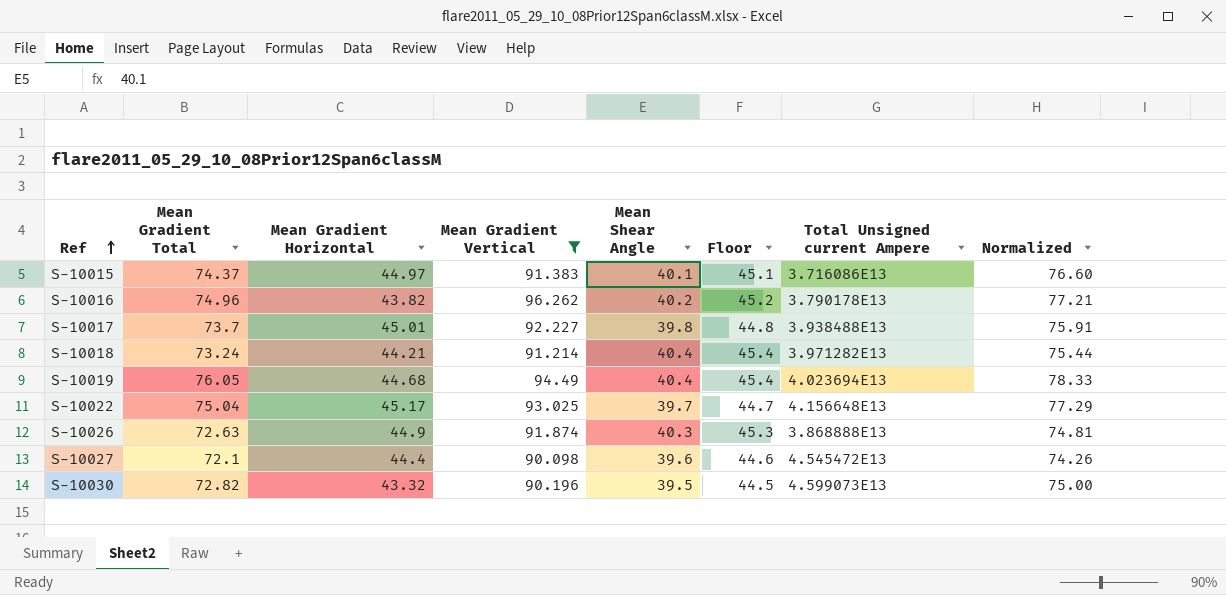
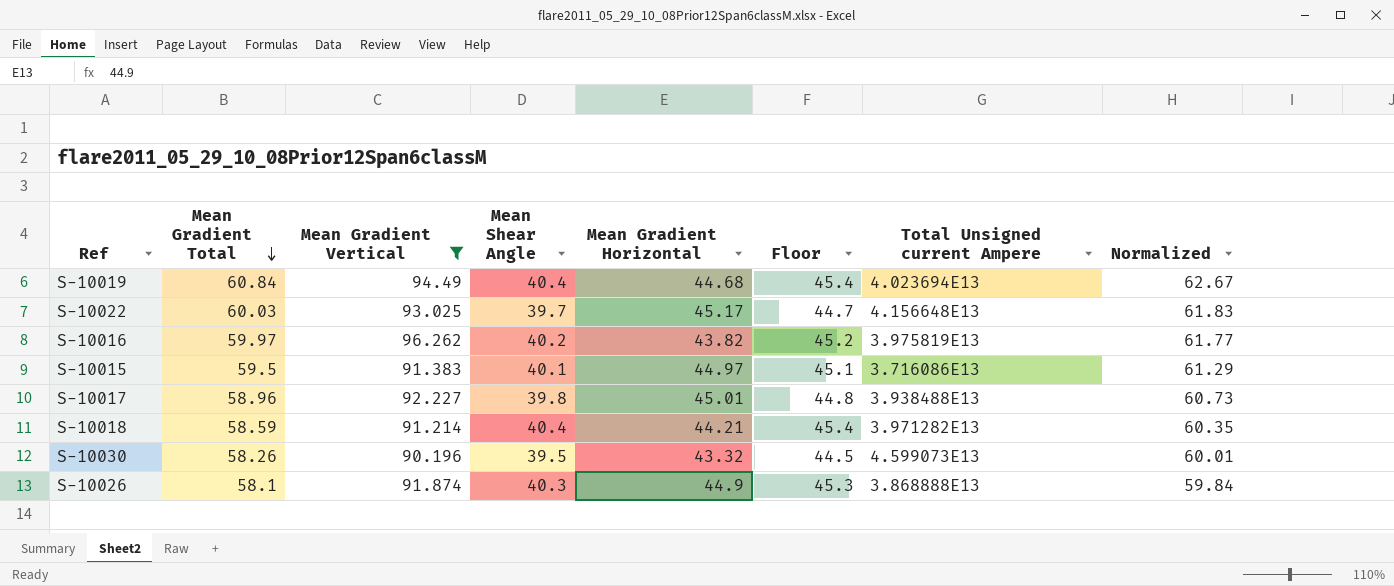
row order: Ref ascending -> Mean Gradient Total descending
column Mean Gradient Horizontal | position: 3 -> 5
row S-10027: 72.1 | 44.4 | 90.098 | 39.6 | 44.6 | 4.545472E13 | 74.26 -> none
S-10019 | Mean Gradient Total: 76.05 -> 60.84
S-10019 | Normalized: 78.33 -> 62.67
S-10022 | Mean Gradient Total: 75.04 -> 60.03
S-10022 | Normalized: 77.29 -> 61.83
S-10016 | Mean Gradient Total: 74.96 -> 59.97
S-10016 | Total Unsigned current Ampere: 3.790178E13 -> 3.975819E13
S-10016 | Normalized: 77.21 -> 61.77
S-10015 | Mean Gradient Total: 74.37 -> 59.5
S-10015 | Normalized: 76.60 -> 61.29
S-10017 | Mean Gradient Total: 73.7 -> 58.96
S-10017 | Normalized: 75.91 -> 60.73
S-10018 | Mean Gradient Total: 73.24 -> 58.59
S-10018 | Normalized: 75.44 -> 60.35
S-10030 | Mean Gradient Total: 72.82 -> 58.26
S-10030 | Normalized: 75.00 -> 60.01
S-10026 | Mean Gradient Total: 72.63 -> 58.1
S-10026 | Normalized: 74.81 -> 59.84

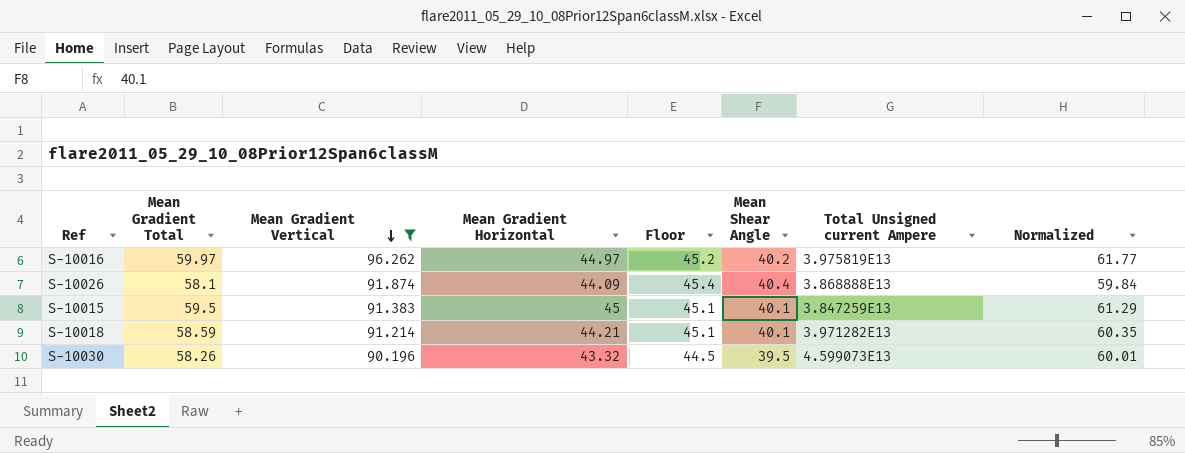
row order: Mean Gradient Total descending -> Mean Gradient Vertical descending
column Mean Shear Angle | position: 4 -> 6
row S-10019: 60.84 | 94.49 | 40.4 | 44.68 | 45.4 | 4.023694E13 | 62.67 -> none
row S-10022: 60.03 | 93.025 | 39.7 | 45.17 | 44.7 | 4.156648E13 | 61.83 -> none
row S-10017: 58.96 | 92.227 | 39.8 | 45.01 | 44.8 | 3.938488E13 | 60.73 -> none
S-10016 | Mean Gradient Horizontal: 43.82 -> 44.97
S-10026 | Mean Gradient Horizontal: 44.9 -> 44.09
S-10026 | Floor: 45.3 -> 45.4
S-10026 | Mean Shear Angle: 40.3 -> 40.4
S-10015 | Mean Gradient Horizontal: 44.97 -> 45
S-10015 | Total Unsigned current Ampere: 3.716086E13 -> 3.847259E13
S-10018 | Floor: 45.4 -> 45.1
S-10018 | Mean Shear Angle: 40.4 -> 40.1

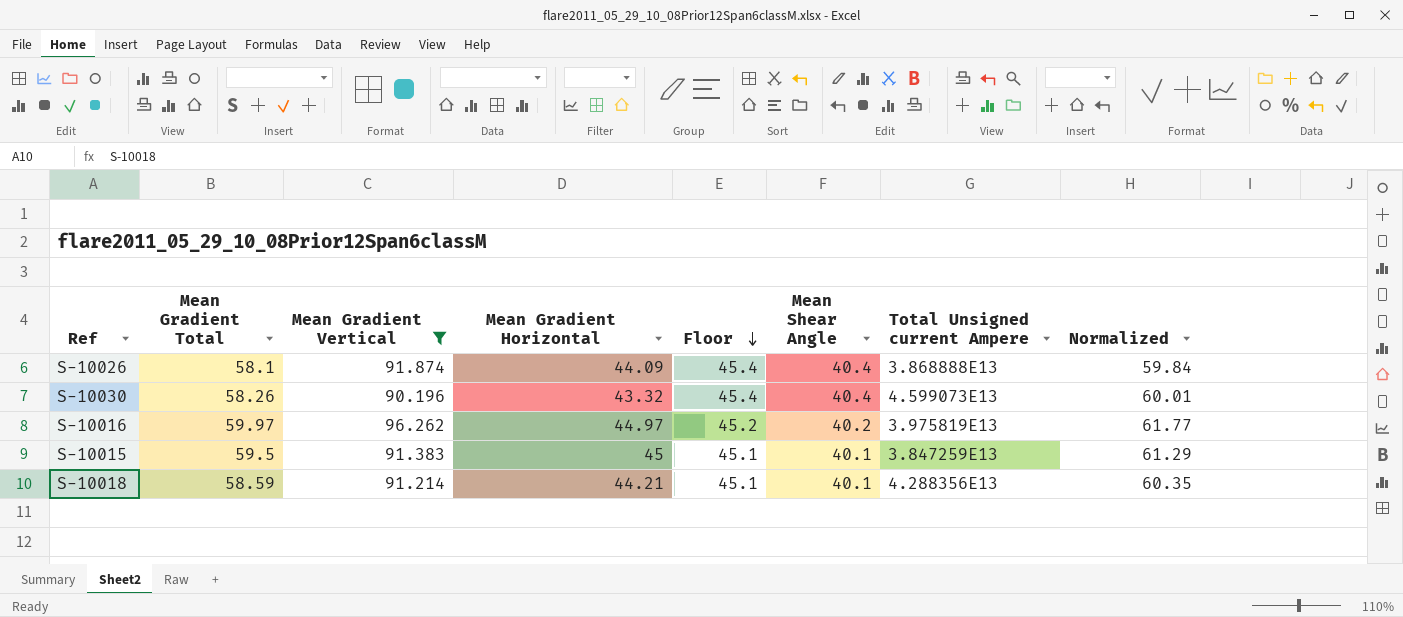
row order: Mean Gradient Vertical descending -> Floor descending
S-10030 | Floor: 44.5 -> 45.4
S-10030 | Mean Shear Angle: 39.5 -> 40.4
S-10018 | Total Unsigned current Ampere: 3.971282E13 -> 4.288356E13

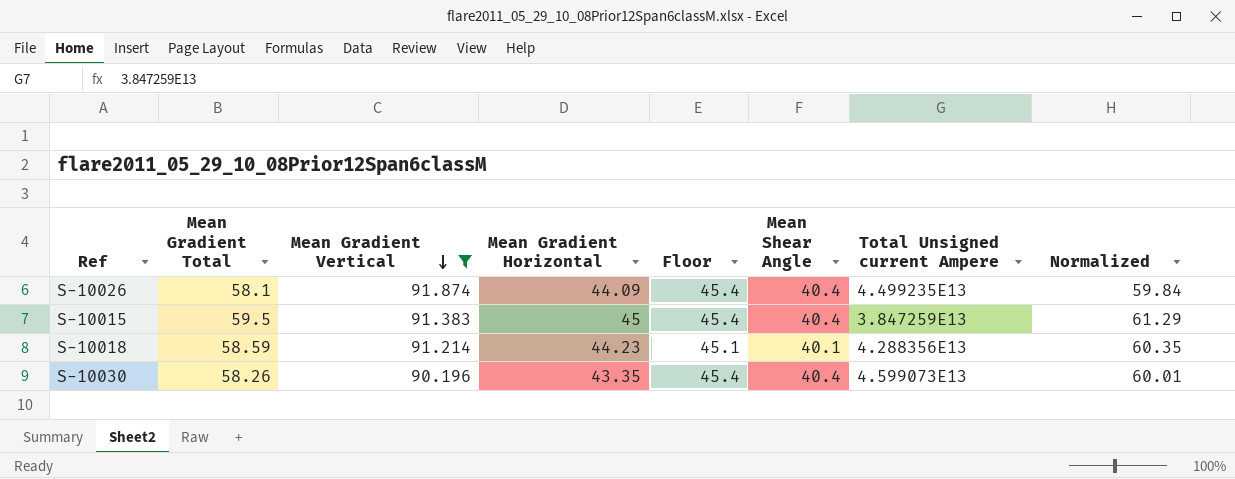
row order: Floor descending -> Mean Gradient Vertical descending
row S-10016: 59.97 | 96.262 | 44.97 | 45.2 | 40.2 | 3.975819E13 | 61.77 -> none
S-10026 | Total Unsigned current Ampere: 3.868888E13 -> 4.499235E13
S-10015 | Floor: 45.1 -> 45.4
S-10015 | Mean Shear Angle: 40.1 -> 40.4
S-10018 | Mean Gradient Horizontal: 44.21 -> 44.23
S-10030 | Mean Gradient Horizontal: 43.32 -> 43.35

